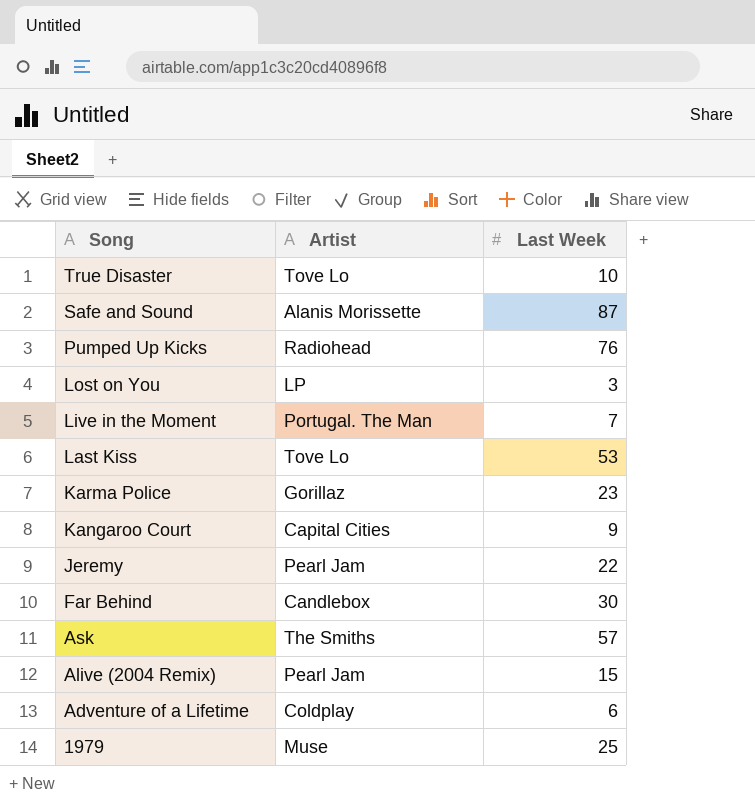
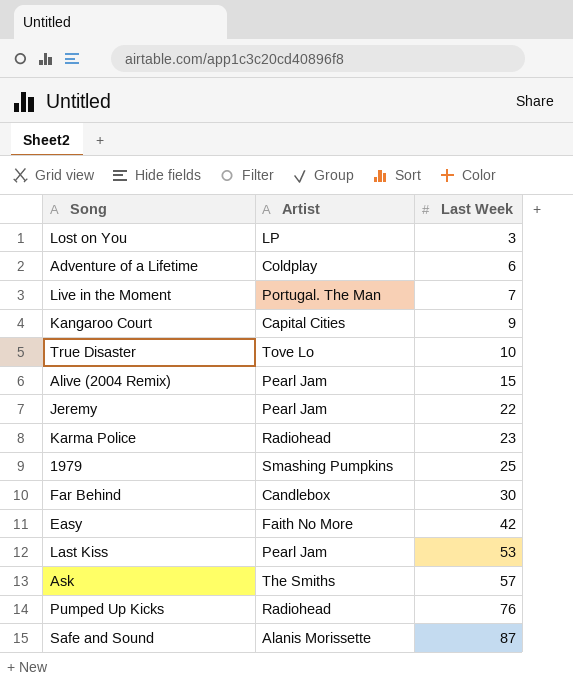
row order: Song descending -> Last Week ascending
Karma Police | Artist: Gorillaz -> Radiohead
1979 | Artist: Muse -> Smashing Pumpkins
row Easy: none -> Faith No More | 42
Last Kiss | Artist: Tove Lo -> Pearl Jam

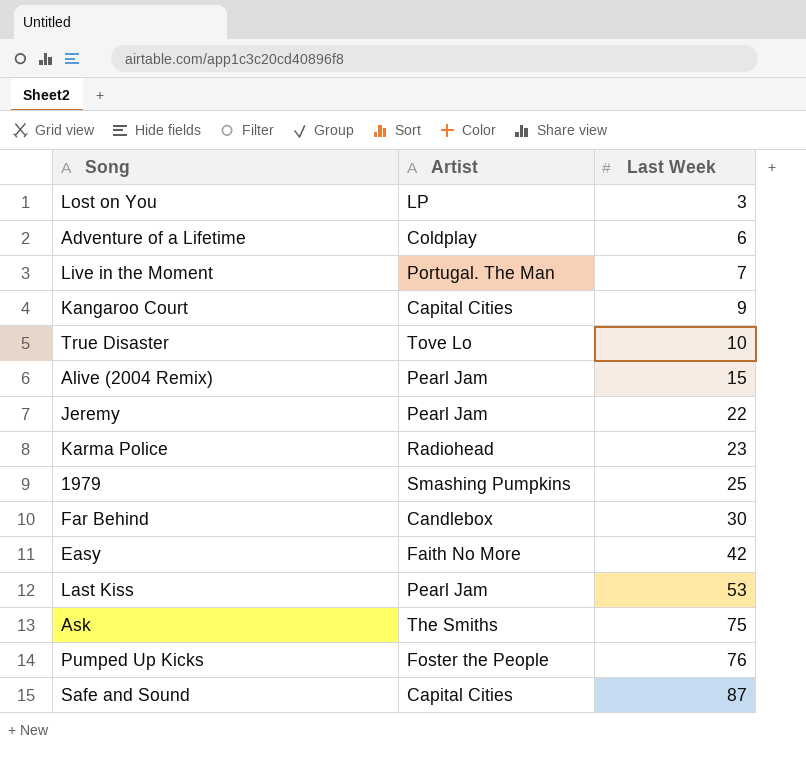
Ask | Last Week: 57 -> 75
Pumped Up Kicks | Artist: Radiohead -> Foster the People
Safe and Sound | Artist: Alanis Morissette -> Capital Cities

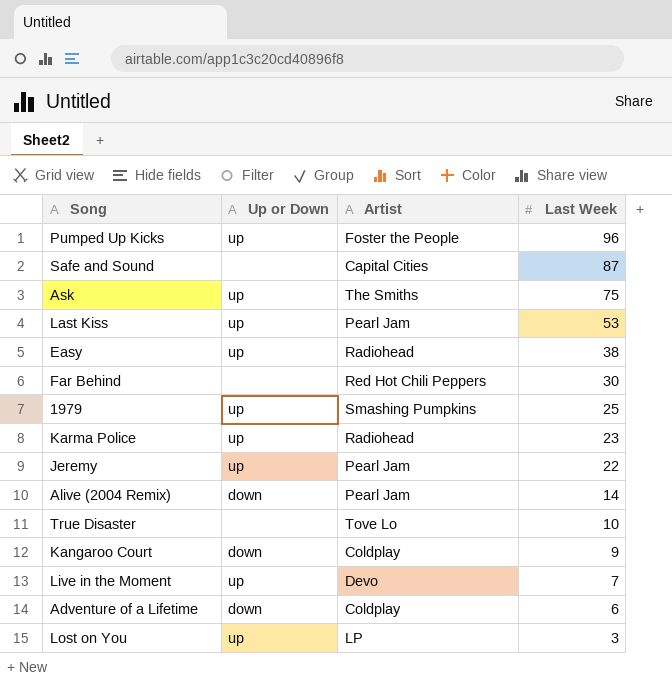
row order: Last Week ascending -> Last Week descending
column Up or Down | position: none -> 2
Pumped Up Kicks | Last Week: 76 -> 96
Easy | Artist: Faith No More -> Radiohead
Easy | Last Week: 42 -> 38
Far Behind | Artist: Candlebox -> Red Hot Chili Peppers
Alive (2004 Remix) | Last Week: 15 -> 14
Kangaroo Court | Artist: Capital Cities -> Coldplay
Live in the Moment | Artist: Portugal. The Man -> Devo

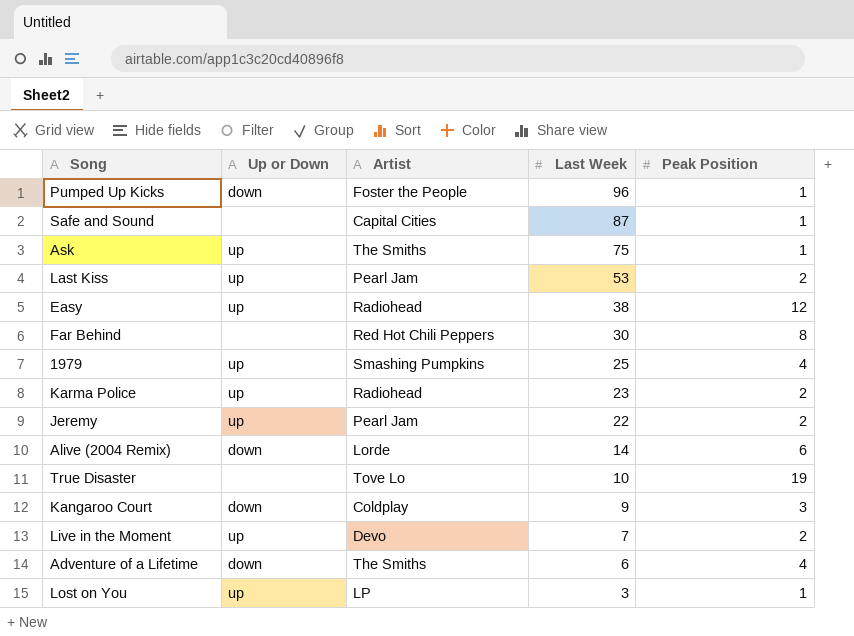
column Peak Position | position: none -> 5
Pumped Up Kicks | Up or Down: up -> down
Alive (2004 Remix) | Artist: Pearl Jam -> Lorde
Adventure of a Lifetime | Artist: Coldplay -> The Smiths

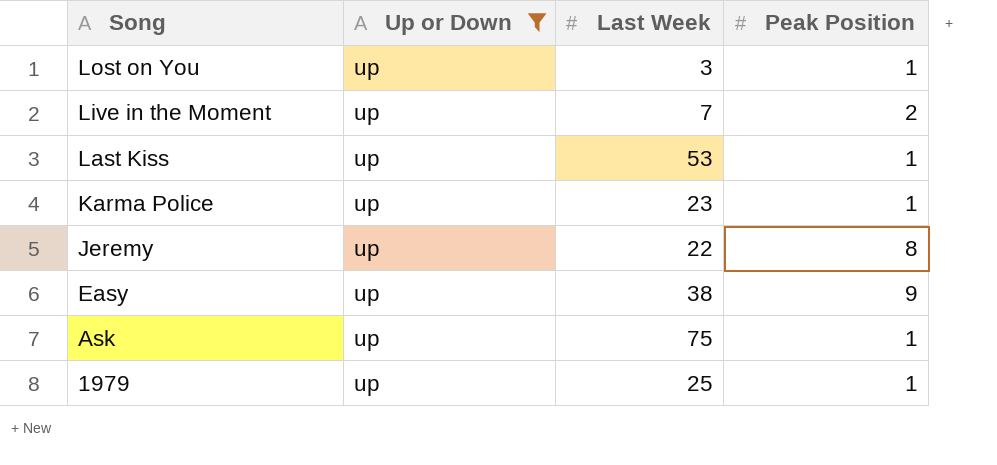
filter: none -> Up or Down = up
row order: Last Week descending -> Song descending
column Artist | position: 3 -> none
Last Kiss | Peak Position: 2 -> 1
Karma Police | Peak Position: 2 -> 1
Jeremy | Peak Position: 2 -> 8
Easy | Peak Position: 12 -> 9
1979 | Peak Position: 4 -> 1

